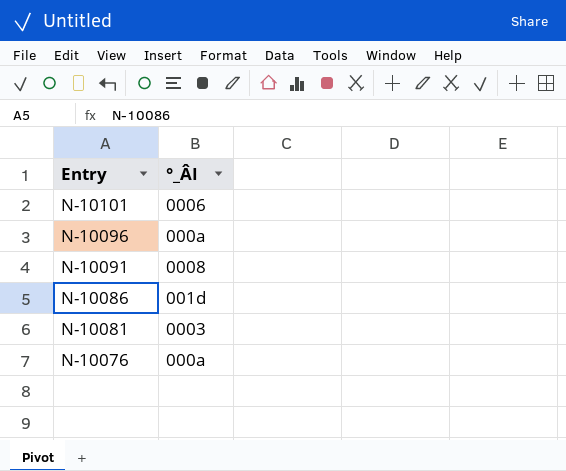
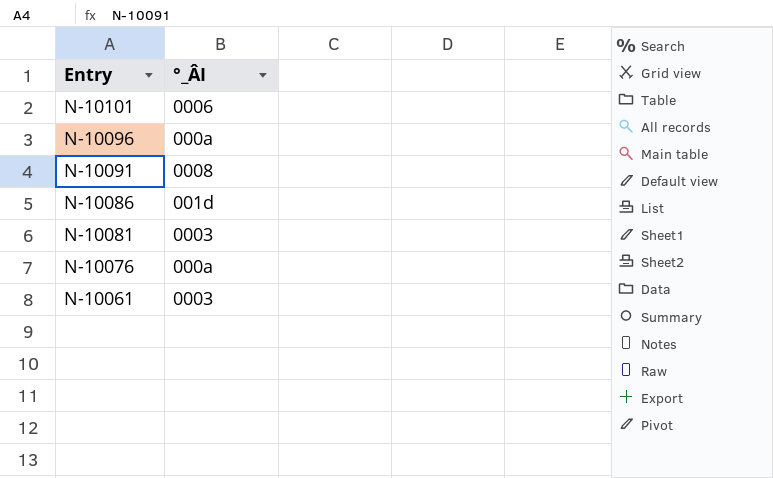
row N-10061: none -> 0003

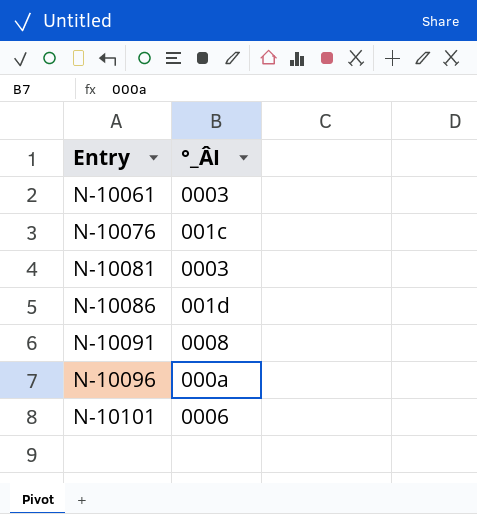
row order: Entry descending -> Entry ascending
N-10076 | °_ÂI: 000a -> 001c

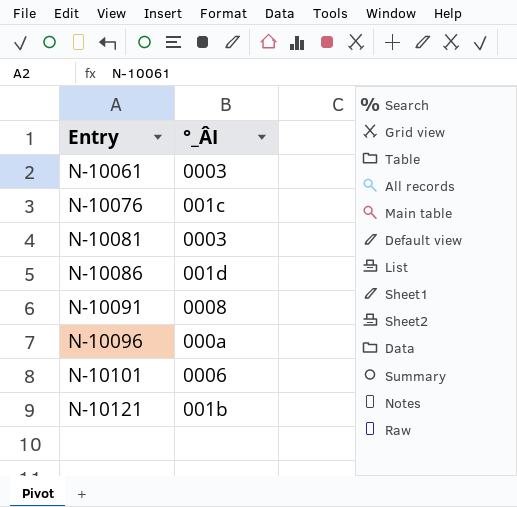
row N-10121: none -> 001b

